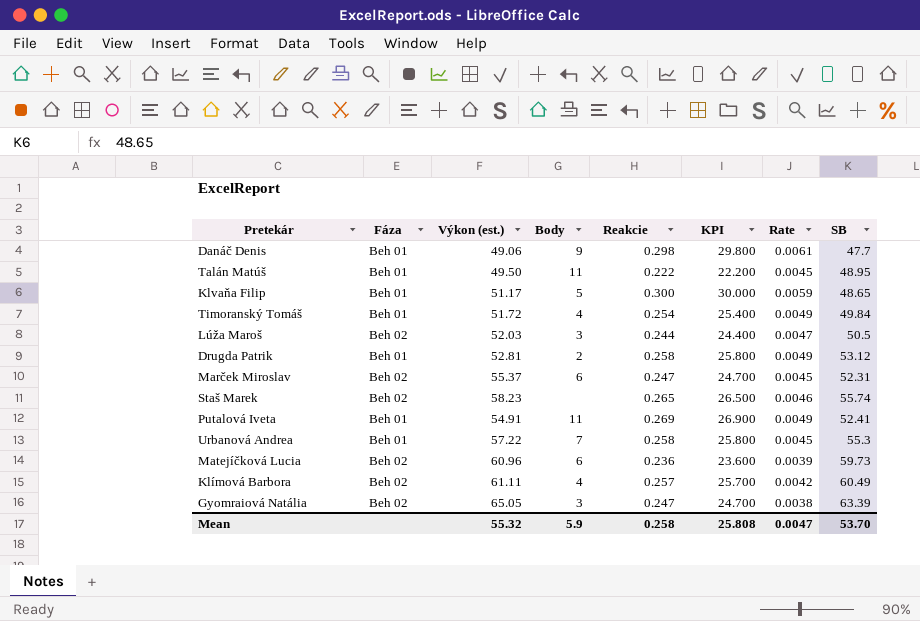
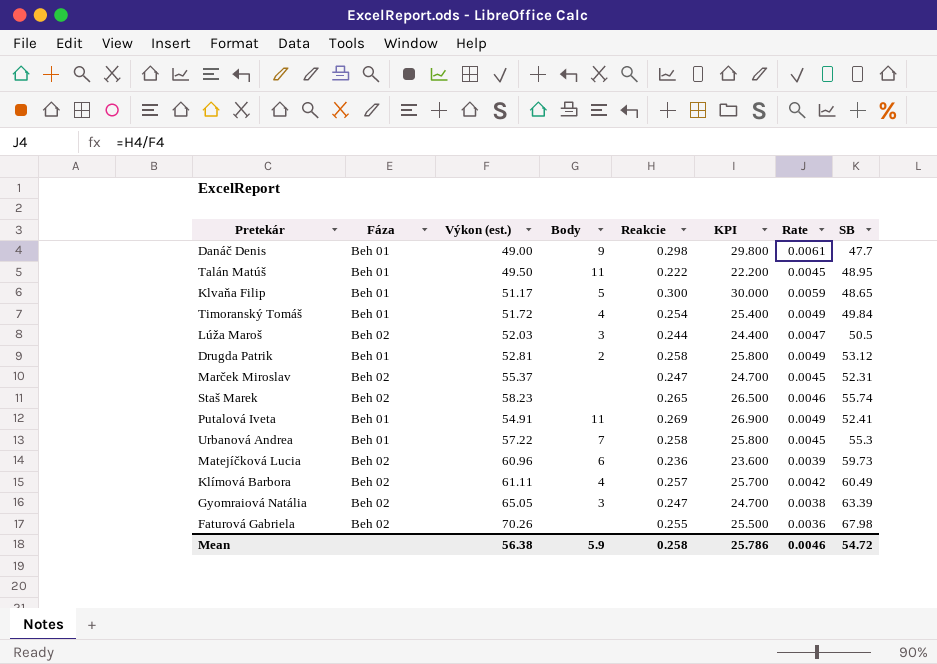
Danáč Denis | Výkon (est.): 49.06 -> 49.00
Marček Miroslav | Body: 6 -> none
row Faturová Gabriela: none -> Beh 02 | 70.26 | none | 0.255 | 25.500 | 0.0036 | 67.98
Mean | Výkon (est.): 55.32 -> 56.38
Mean | KPI: 25.808 -> 25.786
Mean | Rate: 0.0047 -> 0.0046
Mean | SB: 53.70 -> 54.72

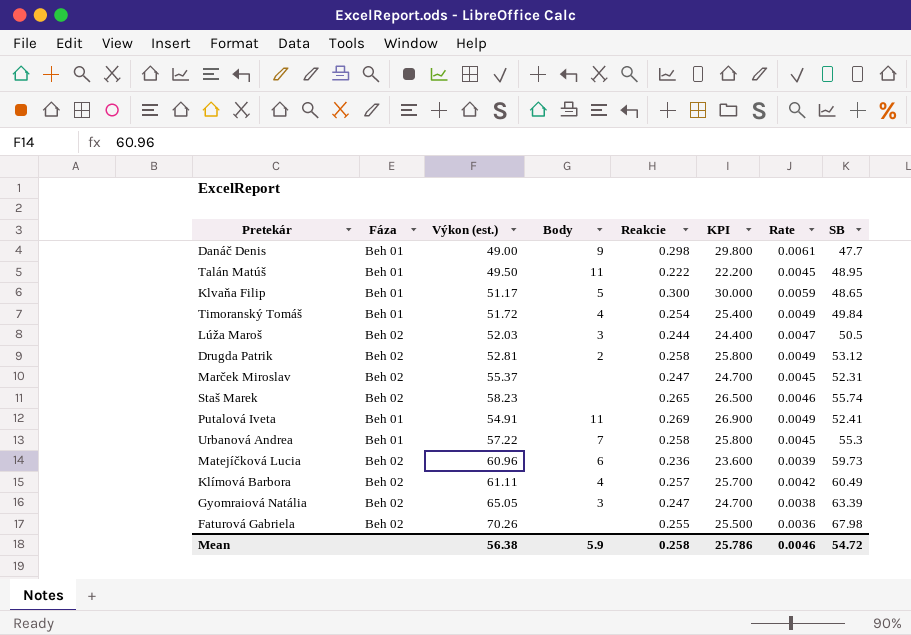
Drugda Patrik | Fáza: Beh 01 -> Beh 02

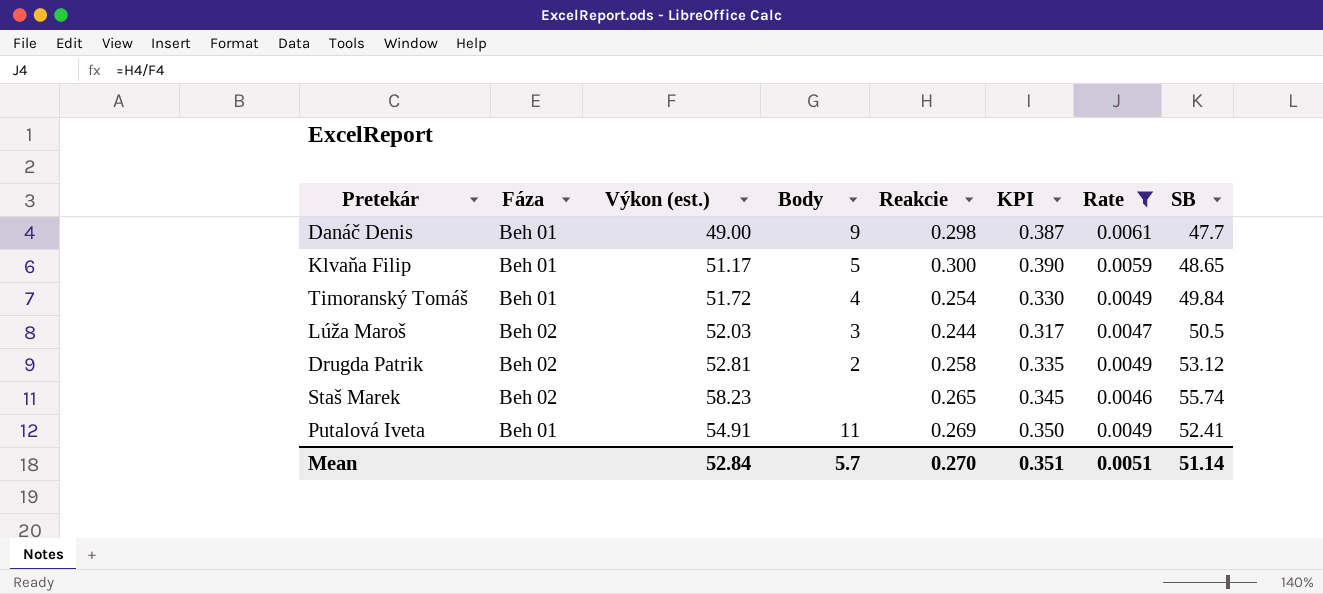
filter: none -> Rate >= 0.0046
column KPI | formula: [Reakcie] * 100 -> [Reakcie] * 1.3
Mean | Výkon (est.): 56.38 -> 52.84
Mean | Body: 5.9 -> 5.7
Mean | Reakcie: 0.258 -> 0.270
Mean | KPI: 25.786 -> 0.351
Mean | Rate: 0.0046 -> 0.0051
Mean | SB: 54.72 -> 51.14

